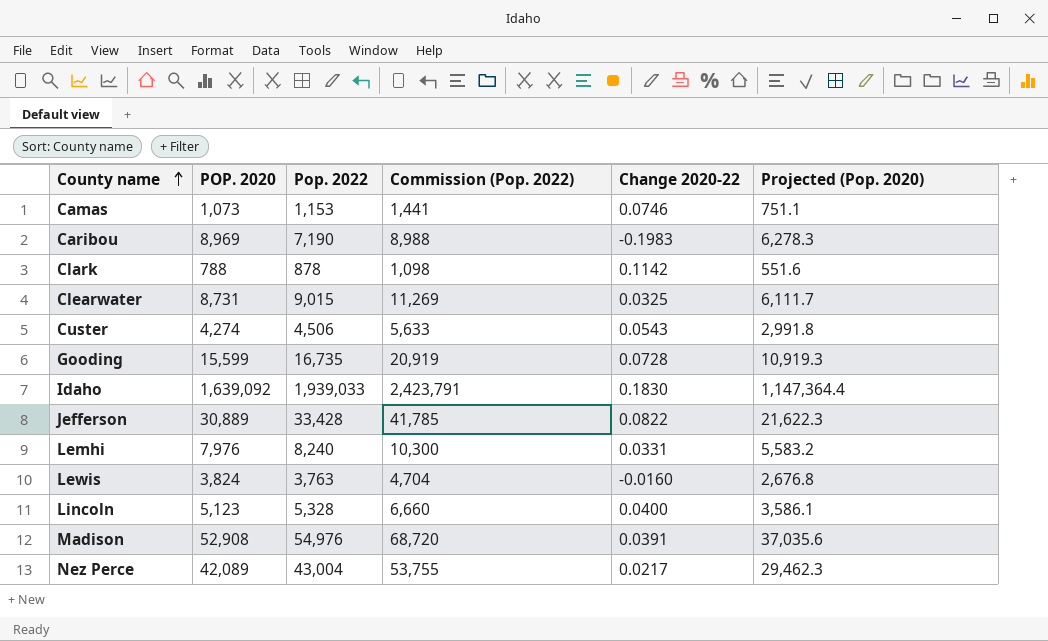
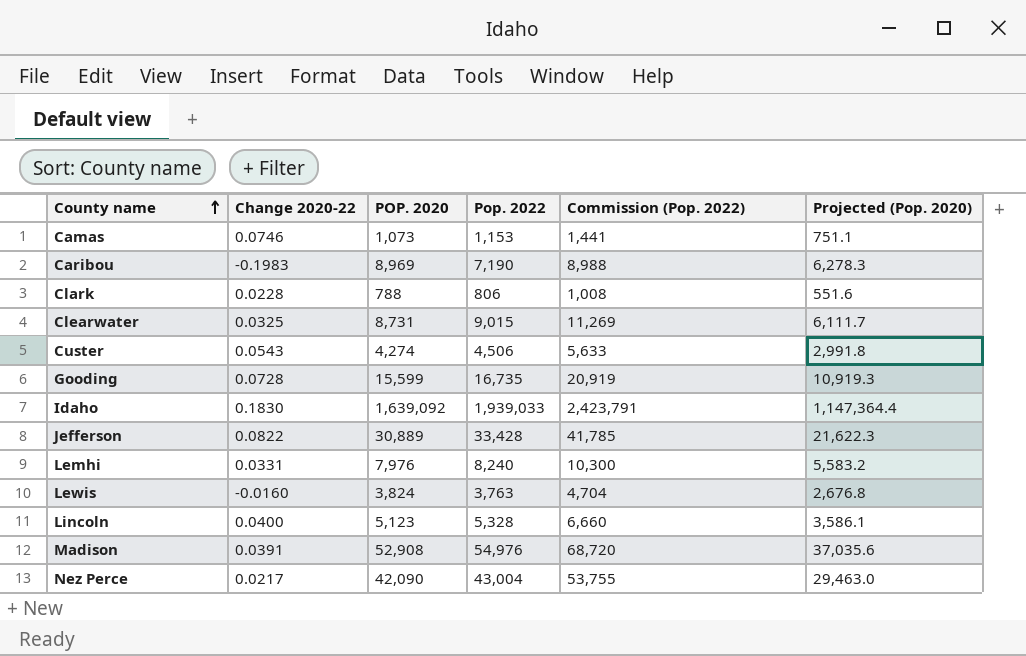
column Change 2020-22 | position: 5 -> 2
Clark | Change 2020-22: 0.1142 -> 0.0228
Clark | Pop. 2022: 878 -> 806
Clark | Commission (Pop. 2022): 1,098 -> 1,008
Nez Perce | POP. 2020: 42,089 -> 42,090
Nez Perce | Projected (Pop. 2020): 29,462.3 -> 29,463.0

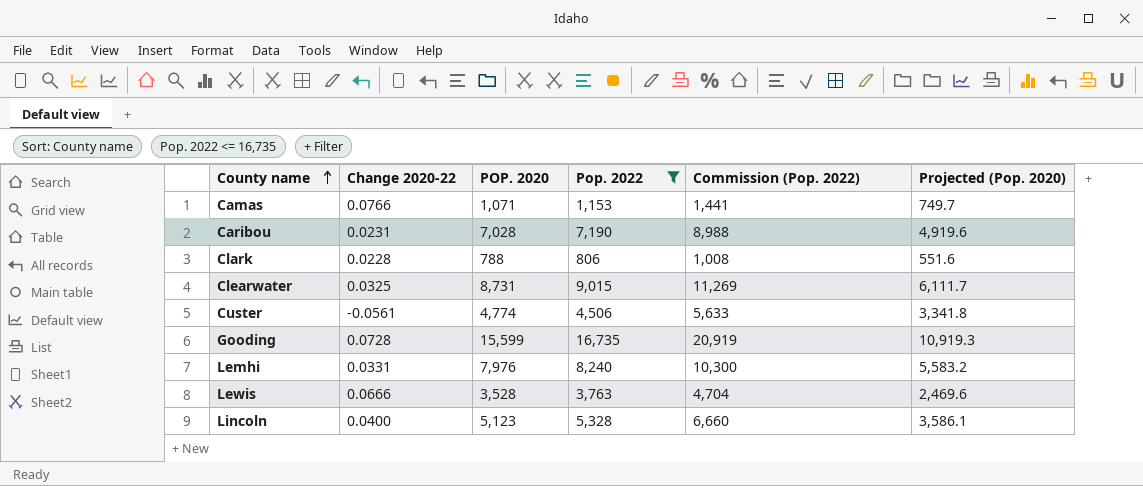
filter: none -> Pop. 2022 <= 16,735
Camas | Change 2020-22: 0.0746 -> 0.0766
Camas | POP. 2020: 1,073 -> 1,071
Camas | Projected (Pop. 2020): 751.1 -> 749.7
Caribou | Change 2020-22: -0.1983 -> 0.0231
Caribou | POP. 2020: 8,969 -> 7,028
Caribou | Projected (Pop. 2020): 6,278.3 -> 4,919.6
Custer | Change 2020-22: 0.0543 -> -0.0561
Custer | POP. 2020: 4,274 -> 4,774
Custer | Projected (Pop. 2020): 2,991.8 -> 3,341.8
Lewis | Change 2020-22: -0.0160 -> 0.0666
Lewis | POP. 2020: 3,824 -> 3,528
Lewis | Projected (Pop. 2020): 2,676.8 -> 2,469.6

